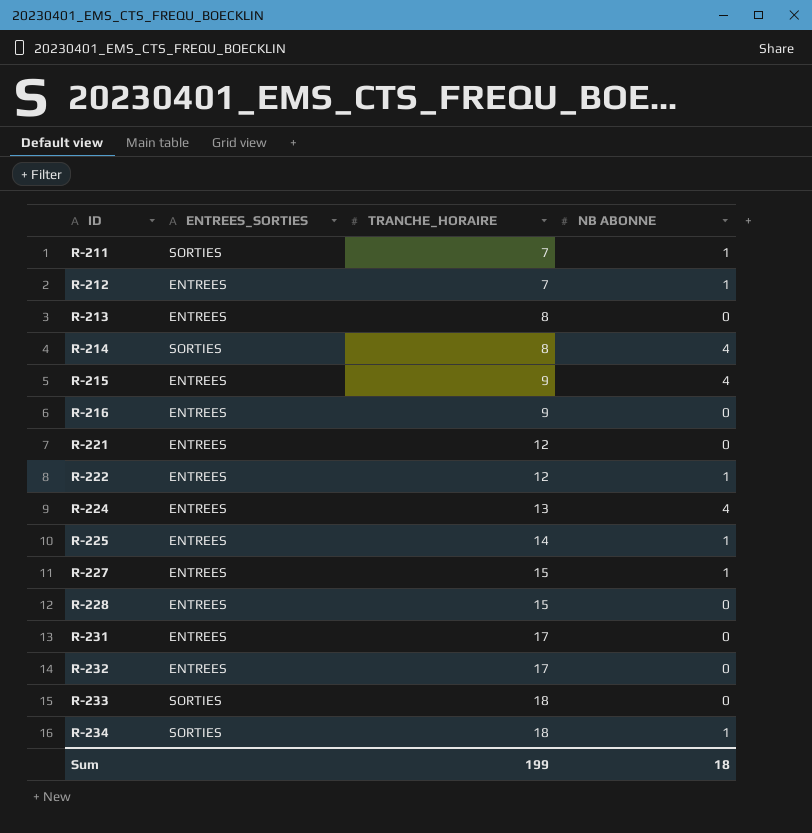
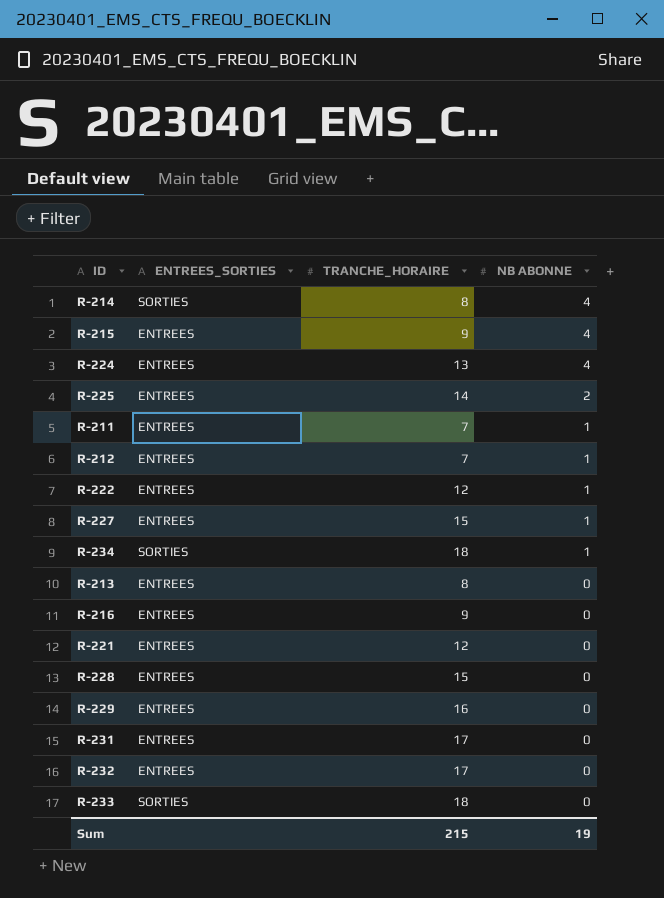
row order: ID ascending -> NB ABONNE descending
R-225 | NB ABONNE: 1 -> 2
R-211 | ENTREES_SORTIES: SORTIES -> ENTREES
row R-229: none -> ENTREES | 16 | 0
Sum | TRANCHE_HORAIRE: 199 -> 215
Sum | NB ABONNE: 18 -> 19

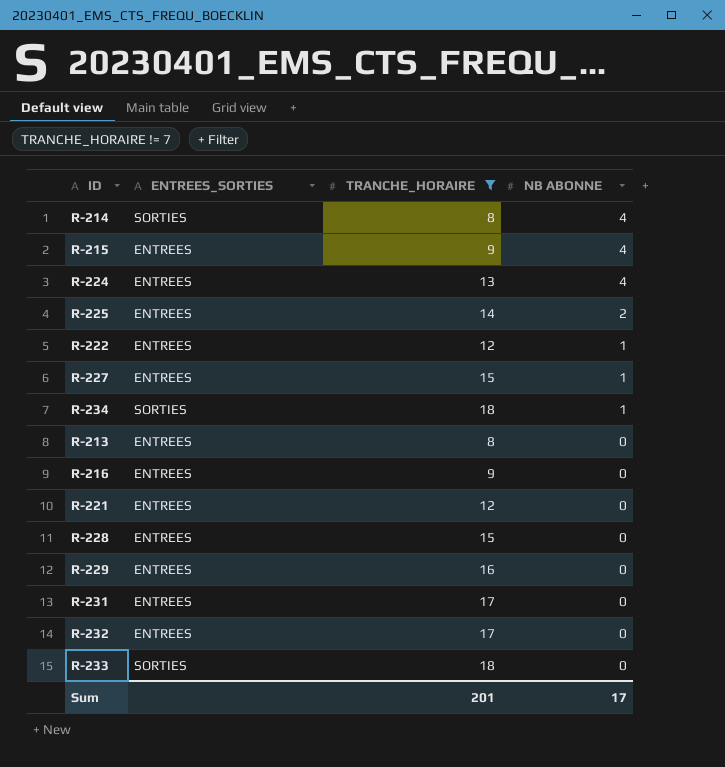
filter: none -> TRANCHE_HORAIRE != 7
Sum | TRANCHE_HORAIRE: 215 -> 201
Sum | NB ABONNE: 19 -> 17

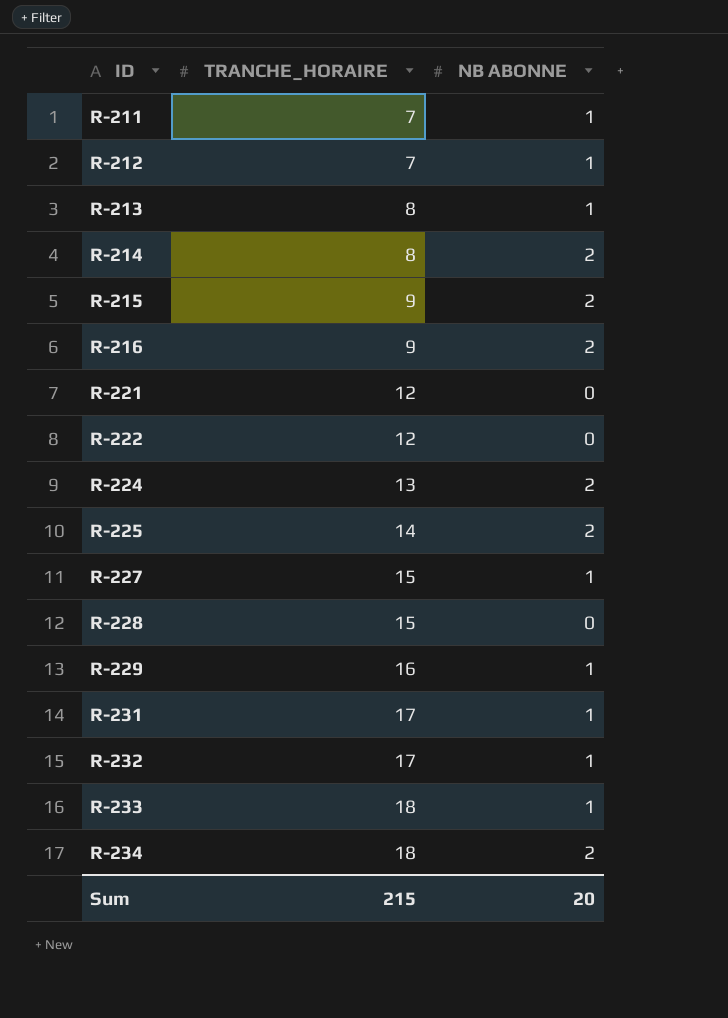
filter: TRANCHE_HORAIRE != 7 -> none
row order: NB ABONNE descending -> ID ascending
column ENTREES_SORTIES | position: 2 -> none
R-213 | NB ABONNE: 0 -> 1
R-214 | NB ABONNE: 4 -> 2
R-215 | NB ABONNE: 4 -> 2
R-216 | NB ABONNE: 0 -> 2
R-222 | NB ABONNE: 1 -> 0
R-224 | NB ABONNE: 4 -> 2
R-229 | NB ABONNE: 0 -> 1
R-231 | NB ABONNE: 0 -> 1
R-232 | NB ABONNE: 0 -> 1
R-233 | NB ABONNE: 0 -> 1
R-234 | NB ABONNE: 1 -> 2
Sum | TRANCHE_HORAIRE: 201 -> 215
Sum | NB ABONNE: 17 -> 20

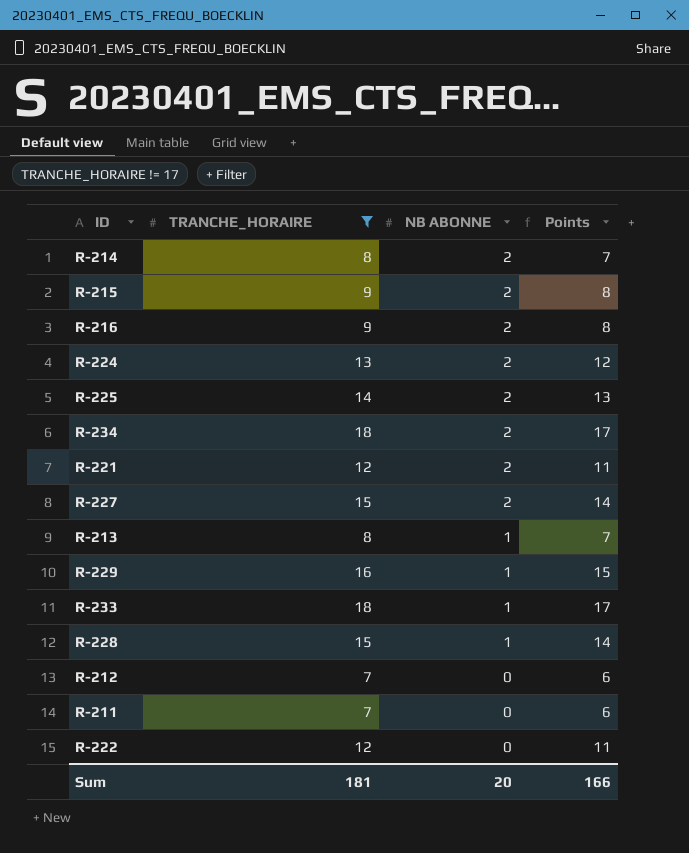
filter: none -> TRANCHE_HORAIRE != 17
row order: ID ascending -> NB ABONNE descending
column Points | formula: none -> [TRANCHE_HORAIRE] - 1
R-221 | NB ABONNE: 0 -> 2
R-227 | NB ABONNE: 1 -> 2
R-228 | NB ABONNE: 0 -> 1
R-212 | NB ABONNE: 1 -> 0
R-211 | NB ABONNE: 1 -> 0
Sum | TRANCHE_HORAIRE: 215 -> 181

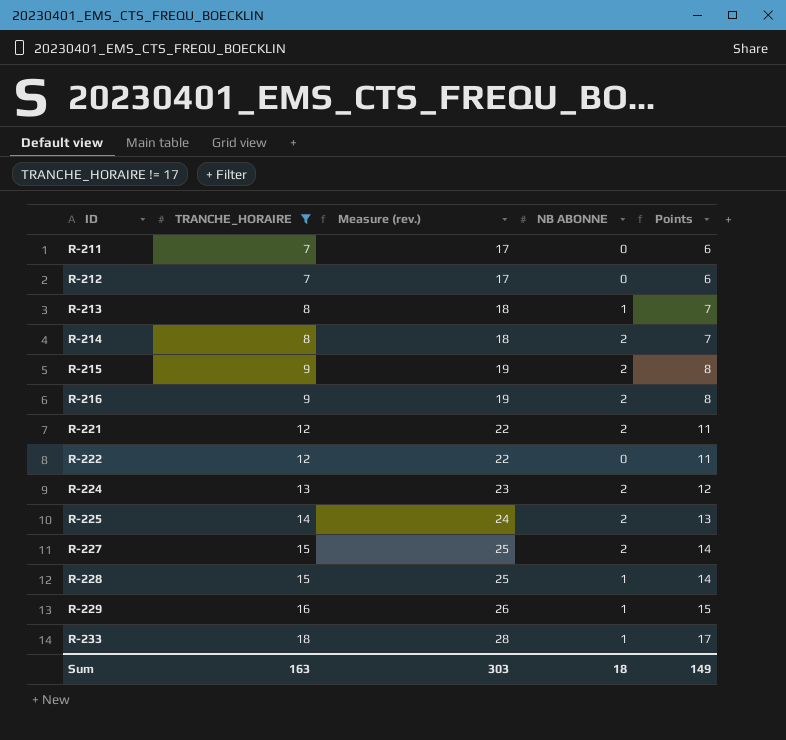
row order: NB ABONNE descending -> ID ascending
column Measure (rev.) | formula: none -> [TRANCHE_HORAIRE] + 10
row R-234: 18 | 2 | 17 -> none
Sum | TRANCHE_HORAIRE: 181 -> 163
Sum | NB ABONNE: 20 -> 18
Sum | Points: 166 -> 149

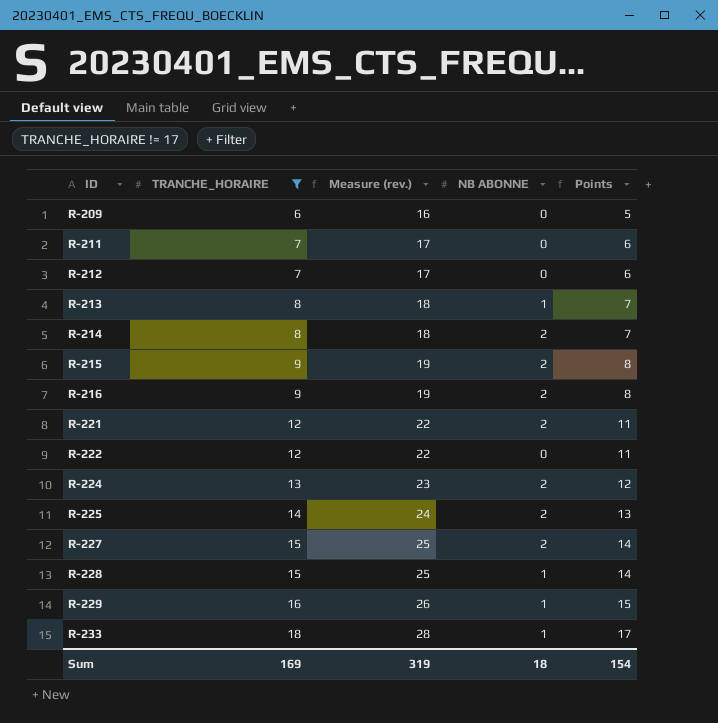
row R-209: none -> 6 | 16 | 0 | 5
Sum | TRANCHE_HORAIRE: 163 -> 169
Sum | Measure (rev.): 303 -> 319
Sum | Points: 149 -> 154

